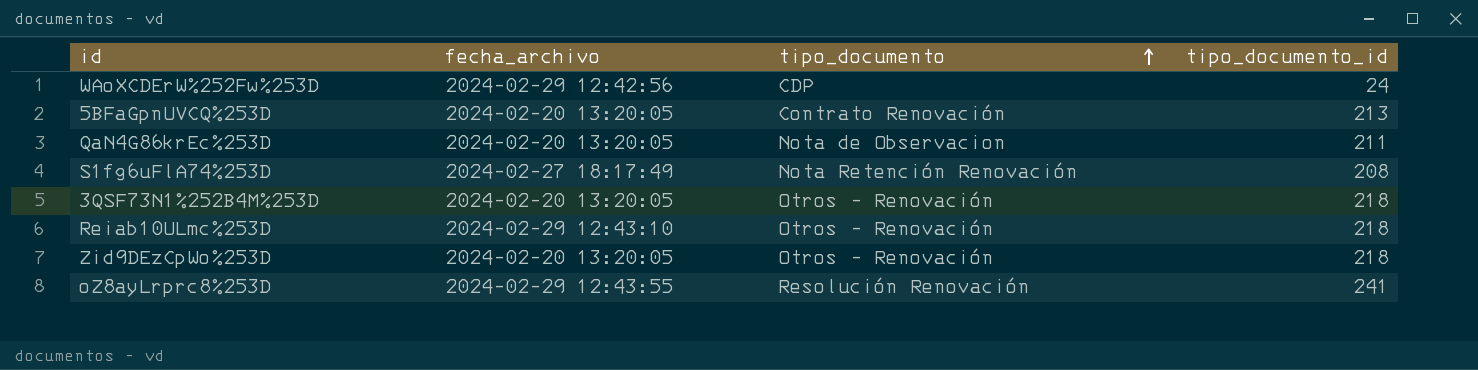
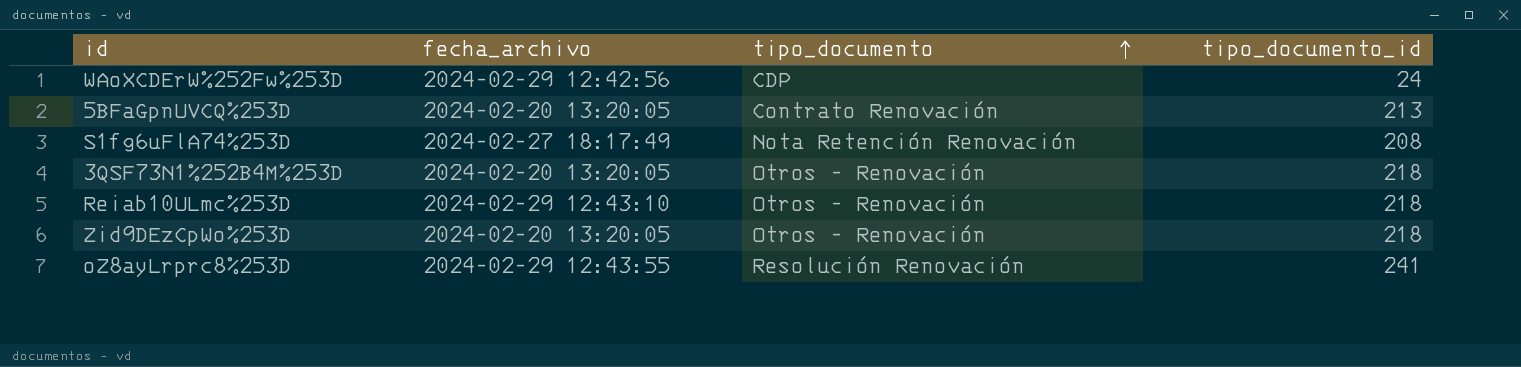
row QaN4G86krEc%253D: 2024-02-20 13:20:05 | Nota de Observacion | 211 -> none

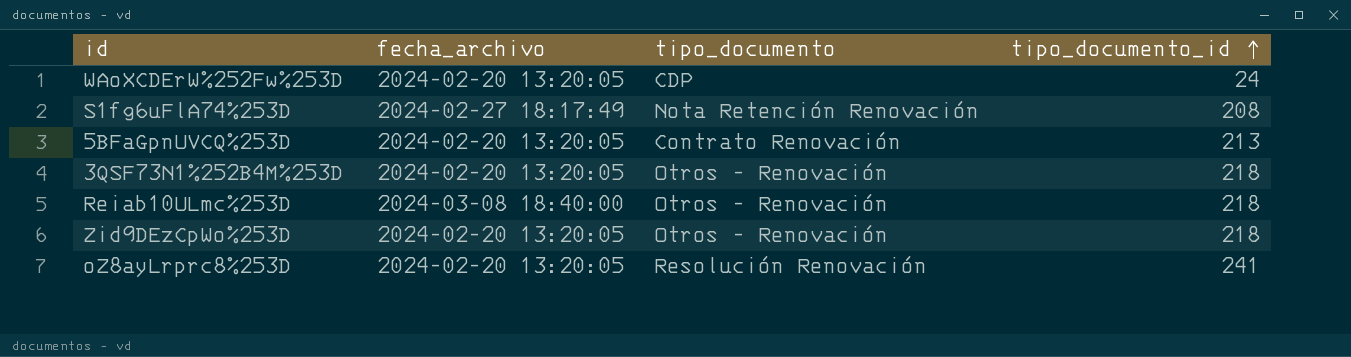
row order: tipo_documento ascending -> tipo_documento_id ascending
WAoXCDErW%252Fw%253D | fecha_archivo: 2024-02-29 12:42:56 -> 2024-02-20 13:20:05
Reiab10ULmc%253D | fecha_archivo: 2024-02-29 12:43:10 -> 2024-03-08 18:40:00
oZ8ayLrprc8%253D | fecha_archivo: 2024-02-29 12:43:55 -> 2024-02-20 13:20:05

